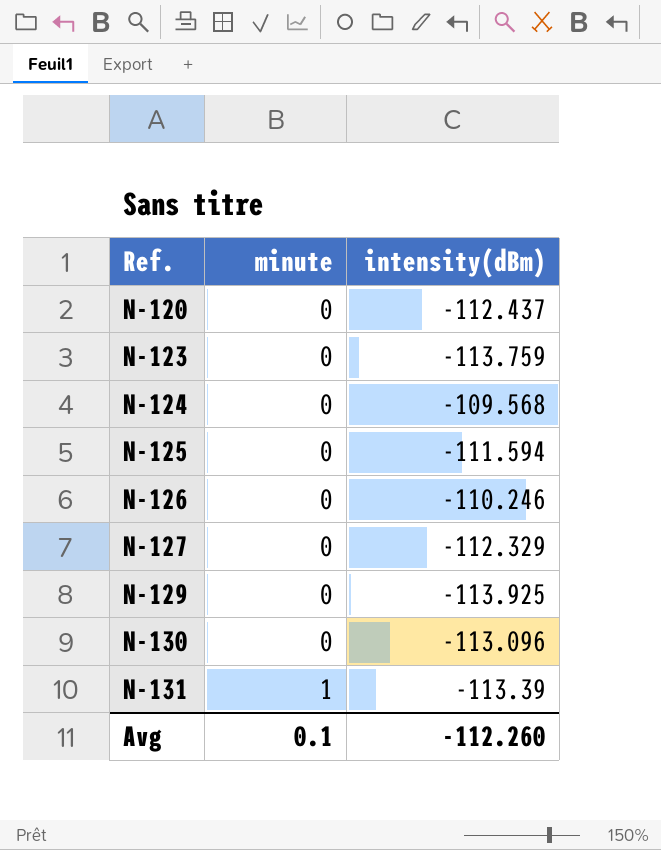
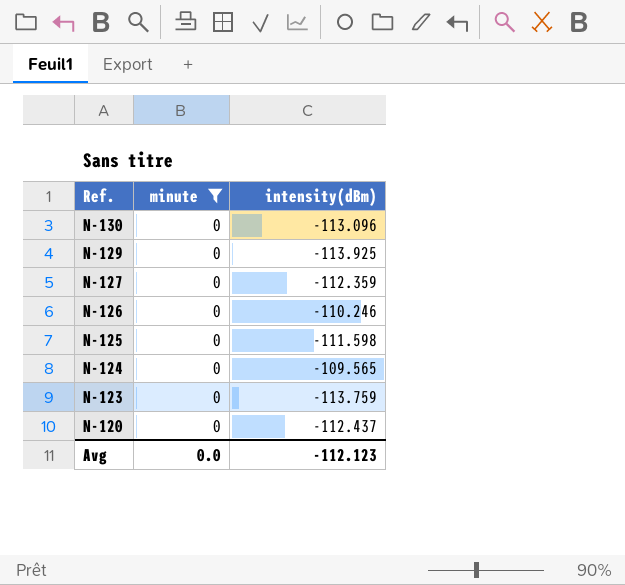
filter: none -> minute = 0
row order: Ref. ascending -> Ref. descending
N-127 | intensity(dBm): -112.329 -> -112.359
N-125 | intensity(dBm): -111.594 -> -111.598
N-124 | intensity(dBm): -109.568 -> -109.565
Avg | minute: 0.1 -> 0.0
Avg | intensity(dBm): -112.260 -> -112.123

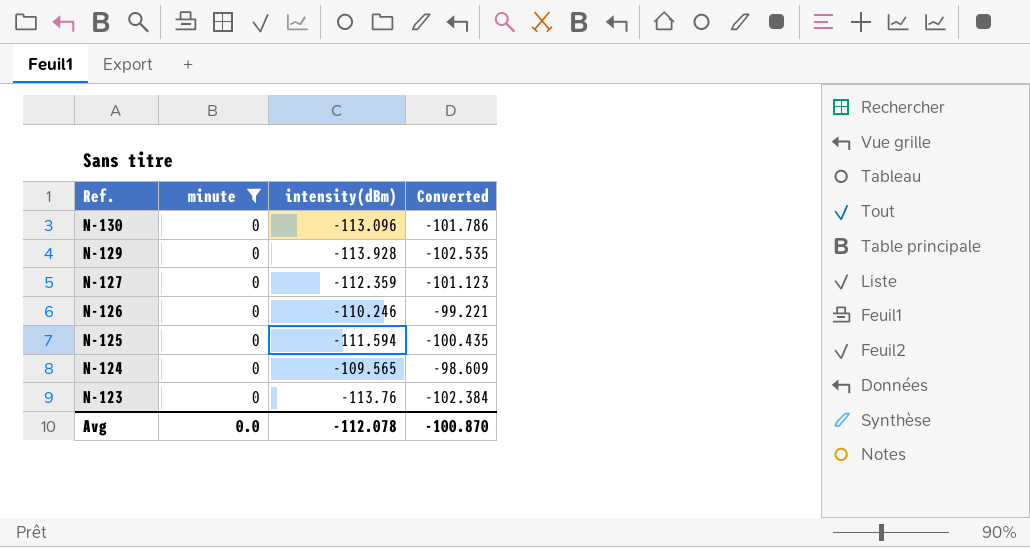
column Converted | formula: none -> [intensity(dBm)] * 0.9
row N-120: 0 | -112.437 -> none
N-129 | intensity(dBm): -113.925 -> -113.928
N-125 | intensity(dBm): -111.598 -> -111.594
N-123 | intensity(dBm): -113.759 -> -113.76
Avg | intensity(dBm): -112.123 -> -112.078

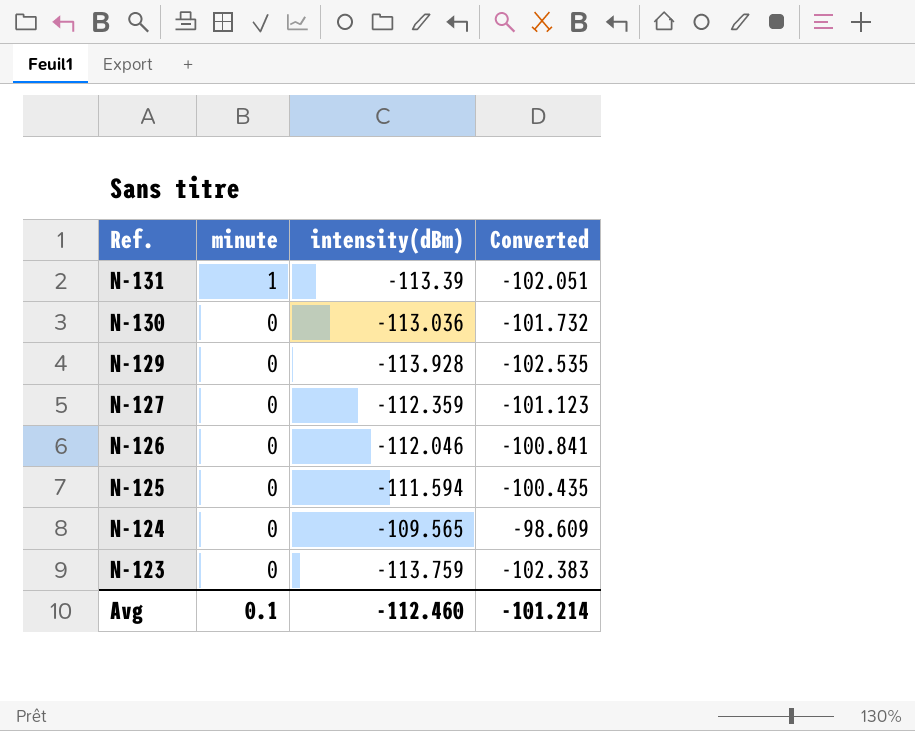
filter: minute = 0 -> none
N-130 | intensity(dBm): -113.096 -> -113.036
N-130 | Converted: -101.786 -> -101.732
N-126 | intensity(dBm): -110.246 -> -112.046
N-126 | Converted: -99.221 -> -100.841
N-123 | intensity(dBm): -113.76 -> -113.759
N-123 | Converted: -102.384 -> -102.383
Avg | minute: 0.0 -> 0.1
Avg | intensity(dBm): -112.078 -> -112.460
Avg | Converted: -100.870 -> -101.214

